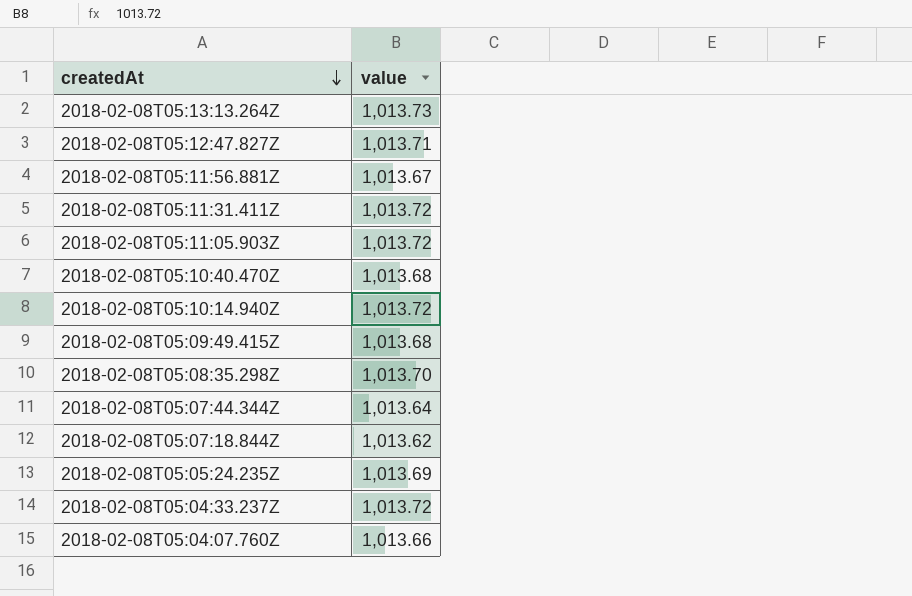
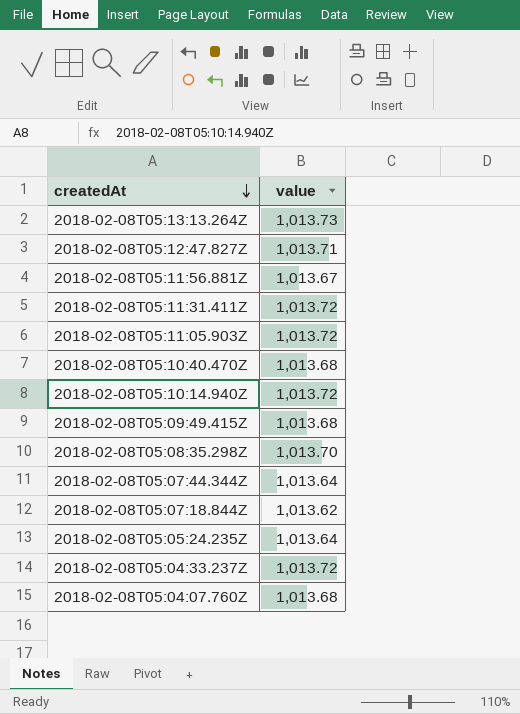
2018-02-08T05:05:24.235Z | value: 1,013.69 -> 1,013.64
2018-02-08T05:04:07.760Z | value: 1,013.66 -> 1,013.68

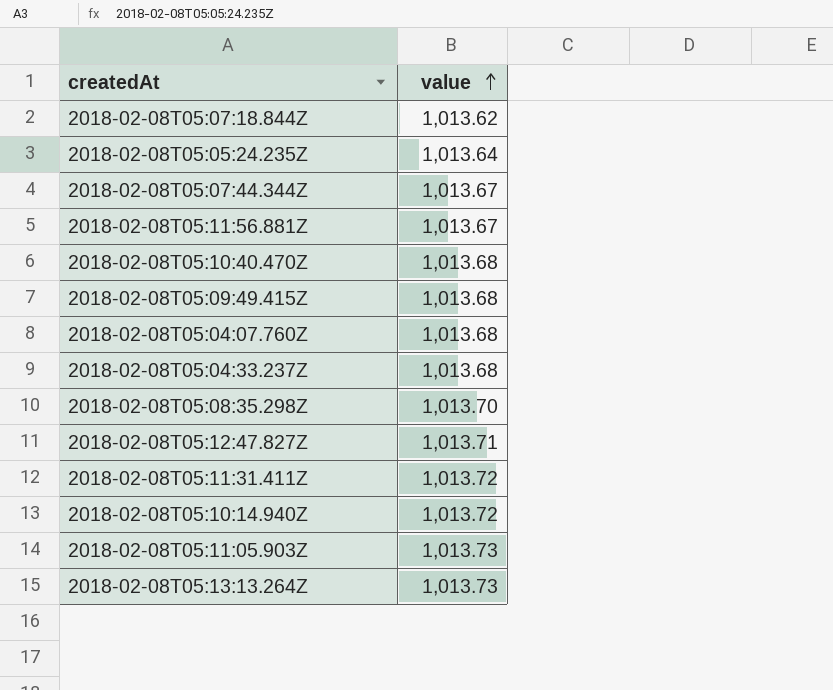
row order: createdAt descending -> value ascending
2018-02-08T05:07:44.344Z | value: 1,013.64 -> 1,013.67
2018-02-08T05:04:33.237Z | value: 1,013.72 -> 1,013.68
2018-02-08T05:11:05.903Z | value: 1,013.72 -> 1,013.73

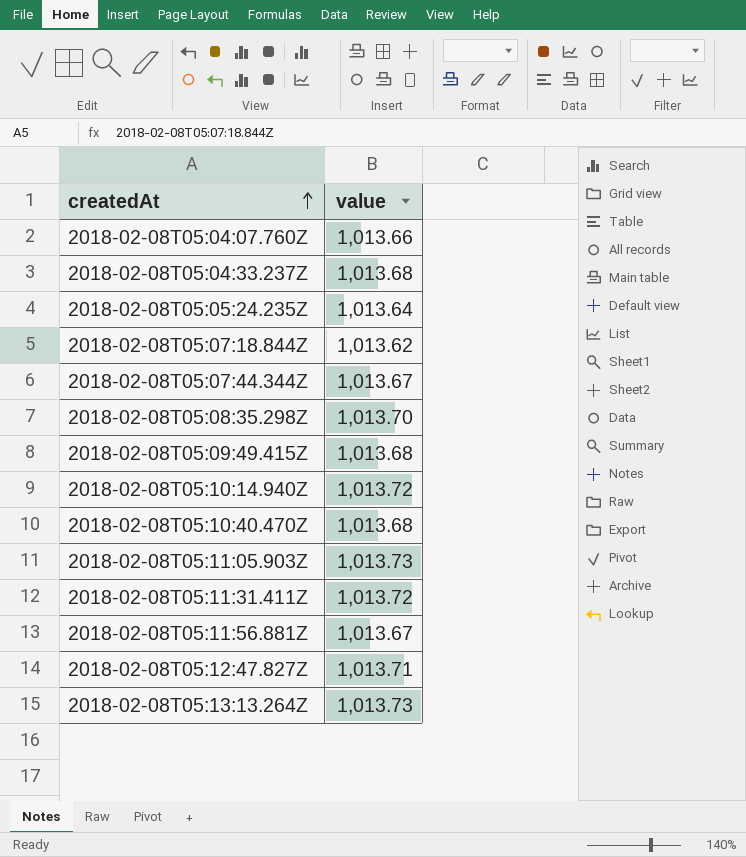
row order: value ascending -> createdAt ascending
2018-02-08T05:04:07.760Z | value: 1,013.68 -> 1,013.66

